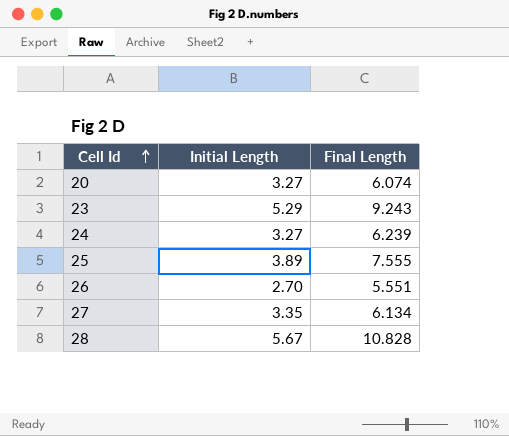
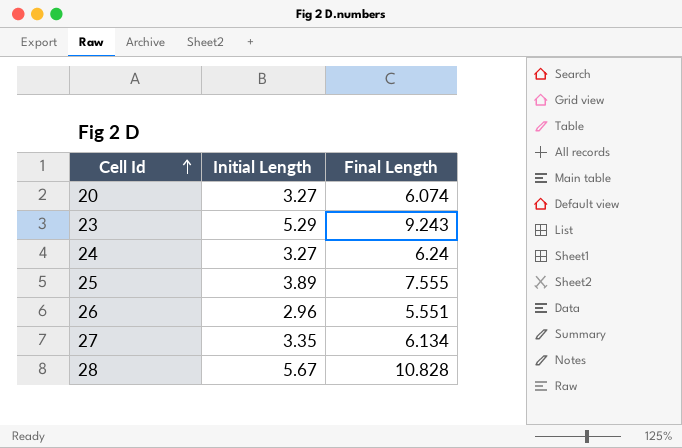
24 | Final Length: 6.239 -> 6.24
26 | Initial Length: 2.70 -> 2.96

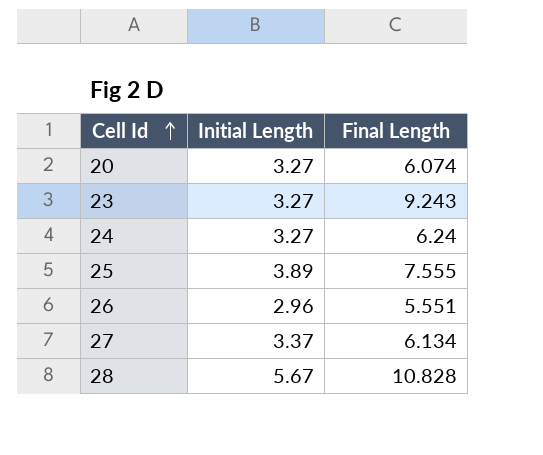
23 | Initial Length: 5.29 -> 3.27
27 | Initial Length: 3.35 -> 3.37

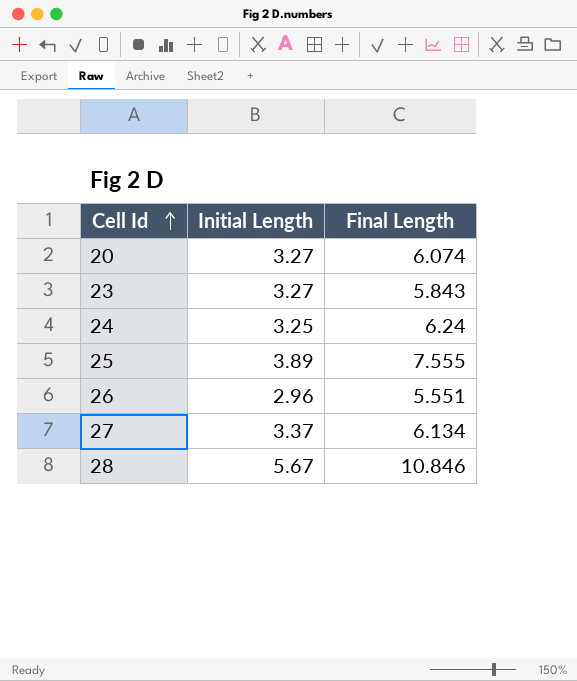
23 | Final Length: 9.243 -> 5.843
24 | Initial Length: 3.27 -> 3.25
28 | Final Length: 10.828 -> 10.846

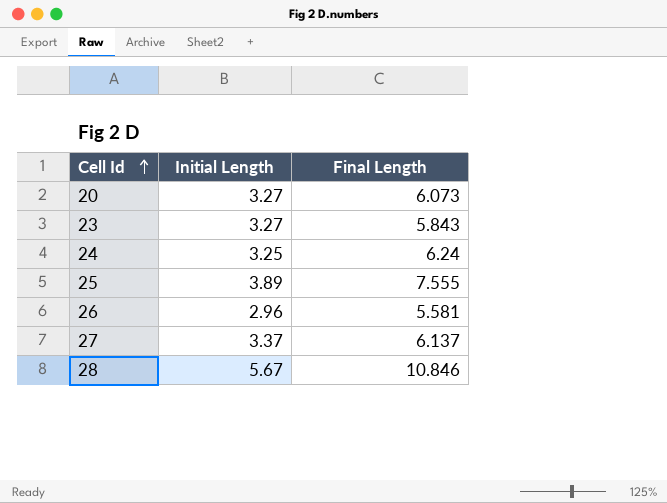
20 | Final Length: 6.074 -> 6.073
26 | Final Length: 5.551 -> 5.581
27 | Final Length: 6.134 -> 6.137

